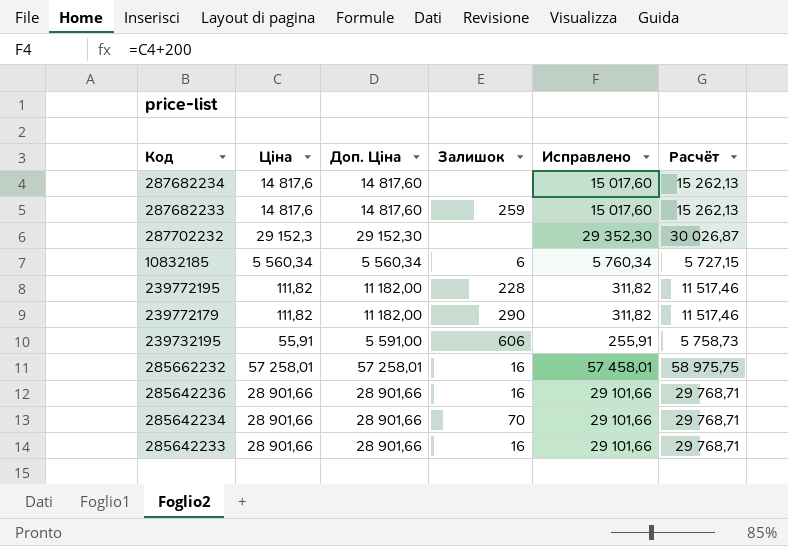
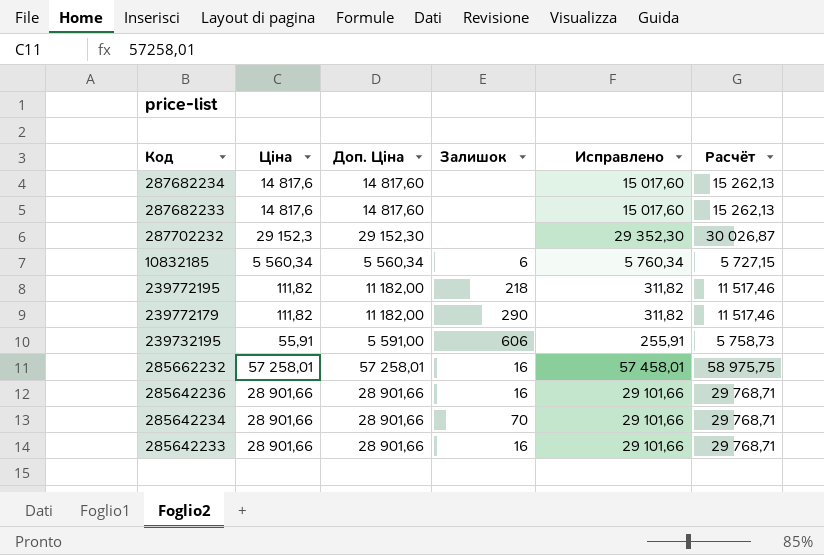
287682233 | Залишок: 259 -> none
239772195 | Залишок: 228 -> 218

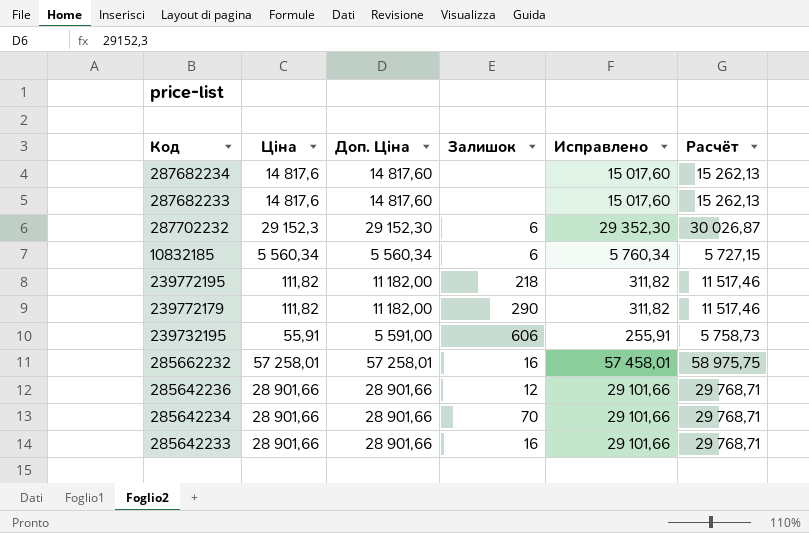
287702232 | Залишок: none -> 6
285642236 | Залишок: 16 -> 12

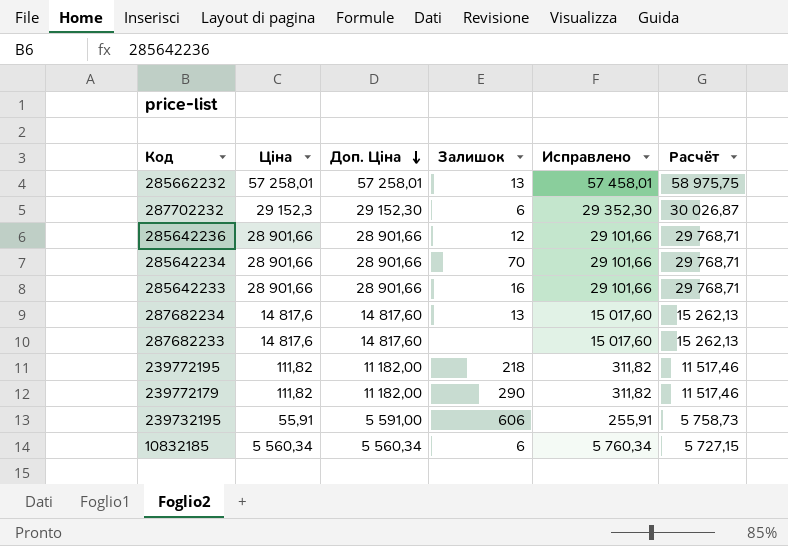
row order: none -> Доп. Ціна descending
285662232 | Залишок: 16 -> 13
287682234 | Залишок: none -> 13

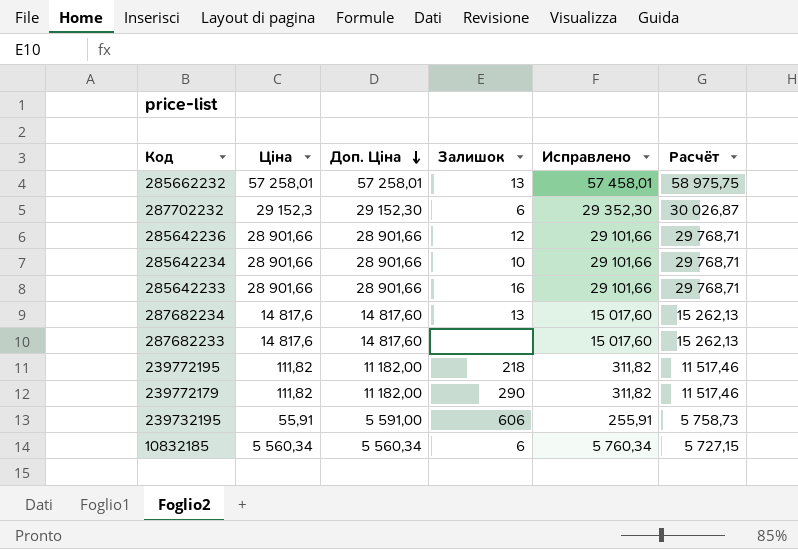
285642234 | Залишок: 70 -> 10

